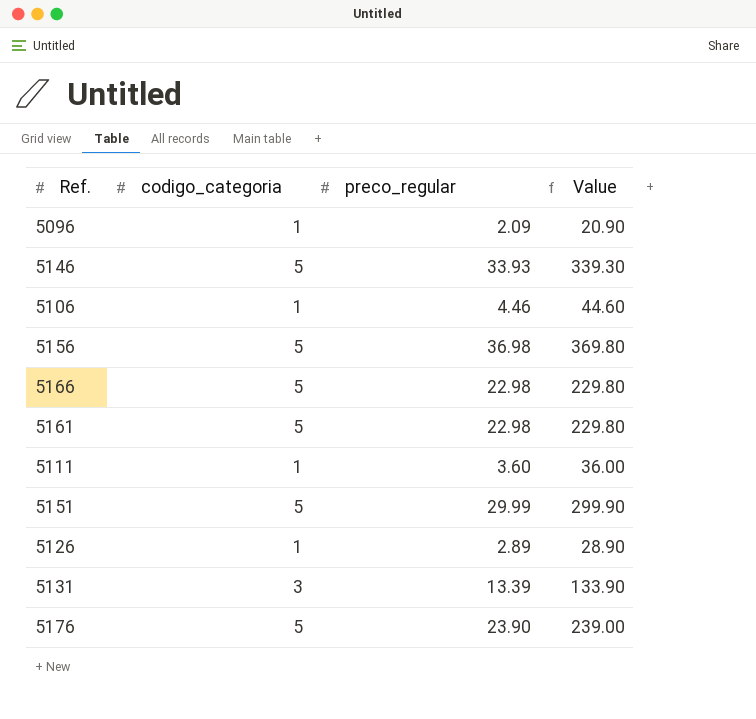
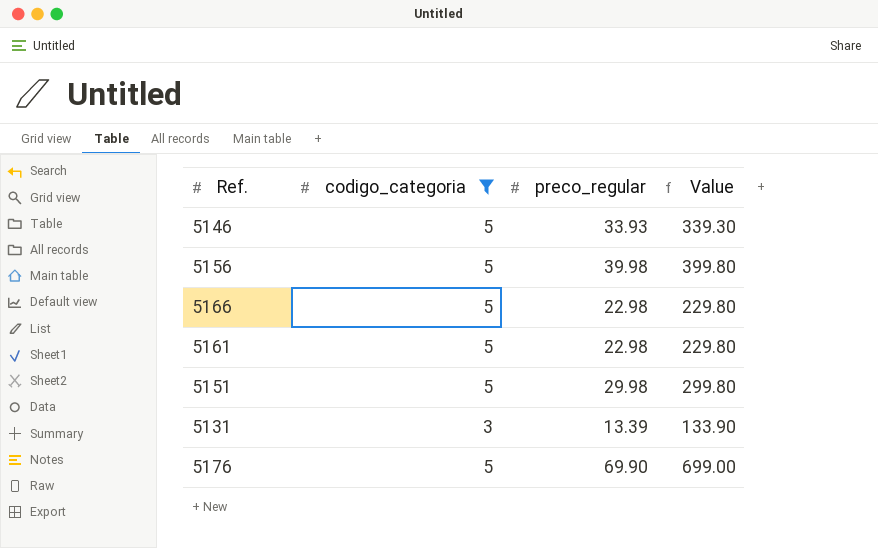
filter: none -> codigo_categoria != 1
5156 | preco_regular: 36.98 -> 39.98
5156 | Value: 369.80 -> 399.80
5151 | preco_regular: 29.99 -> 29.98
5151 | Value: 299.90 -> 299.80
5176 | preco_regular: 23.90 -> 69.90
5176 | Value: 239.00 -> 699.00

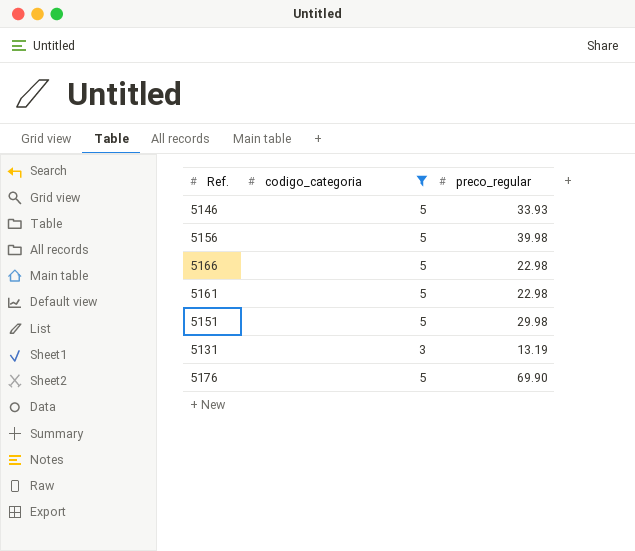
column Value | formula: [preco_regular] * 10 -> none
5131 | preco_regular: 13.39 -> 13.19

